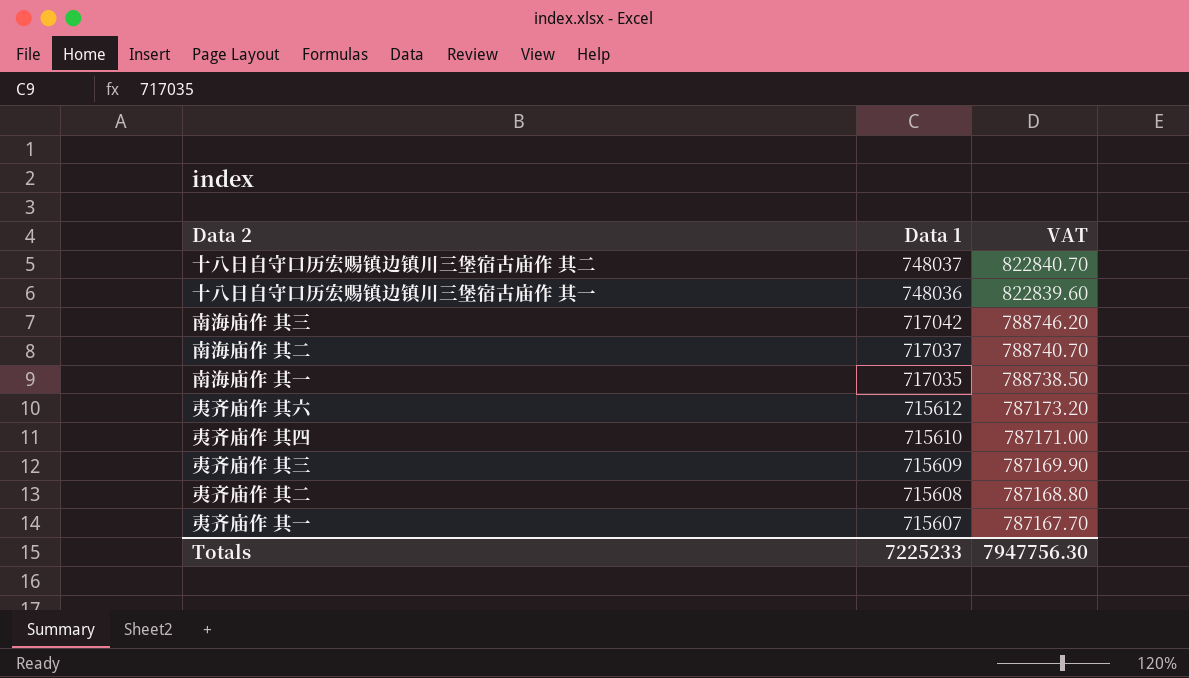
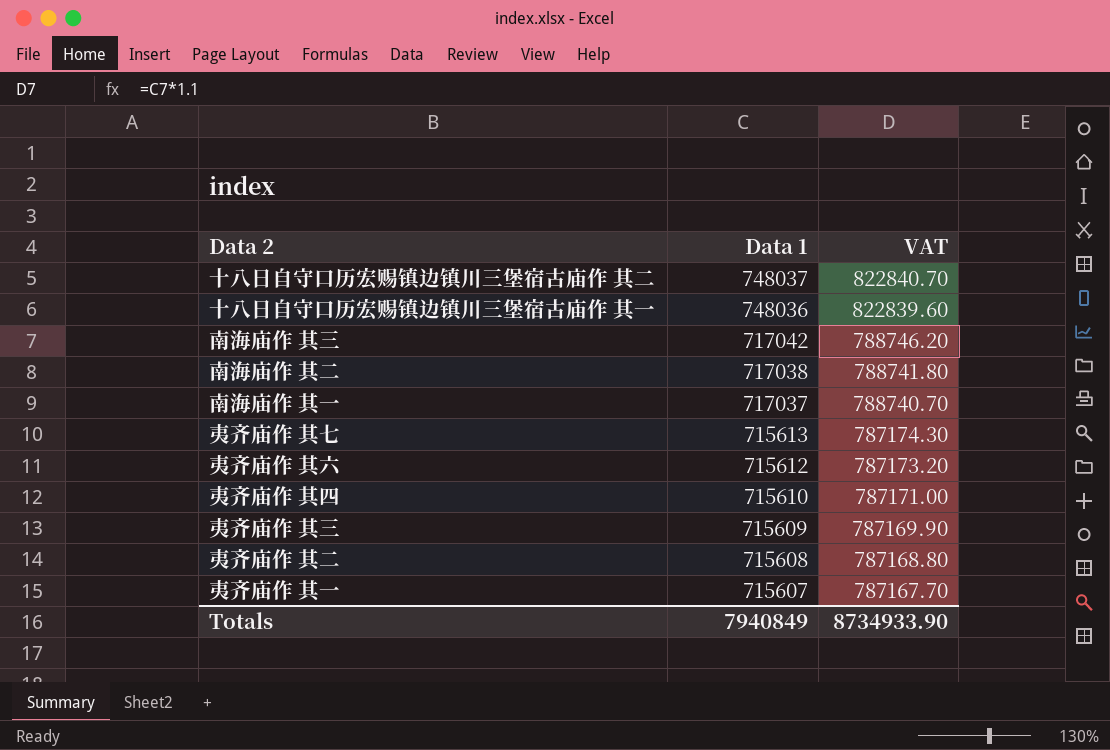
南海庙作 其二 | Data 1: 717037 -> 717038
南海庙作 其二 | VAT: 788740.70 -> 788741.80
南海庙作 其一 | Data 1: 717035 -> 717037
南海庙作 其一 | VAT: 788738.50 -> 788740.70
row 夷齐庙作 其七: none -> 715613 | 787174.30
Totals | Data 1: 7225233 -> 7940849
Totals | VAT: 7947756.30 -> 8734933.90

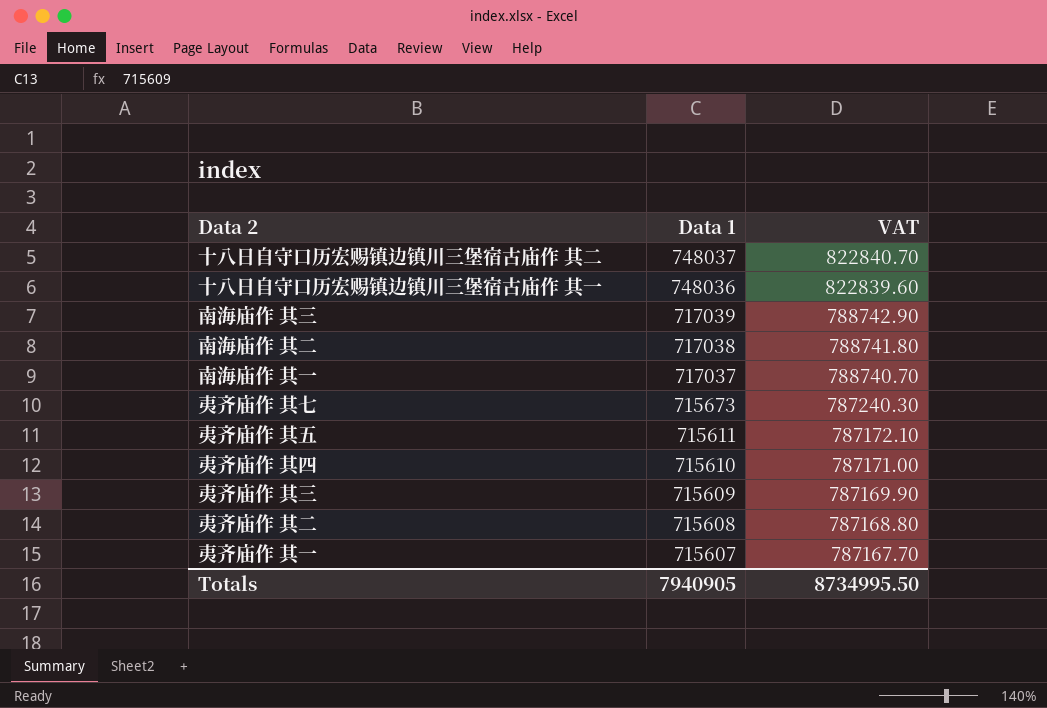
row 夷齐庙作 其六: 715612 | 787173.20 -> none
南海庙作 其三 | Data 1: 717042 -> 717039
南海庙作 其三 | VAT: 788746.20 -> 788742.90
夷齐庙作 其七 | Data 1: 715613 -> 715673
夷齐庙作 其七 | VAT: 787174.30 -> 787240.30
row 夷齐庙作 其五: none -> 715611 | 787172.10
Totals | Data 1: 7940849 -> 7940905
Totals | VAT: 8734933.90 -> 8734995.50

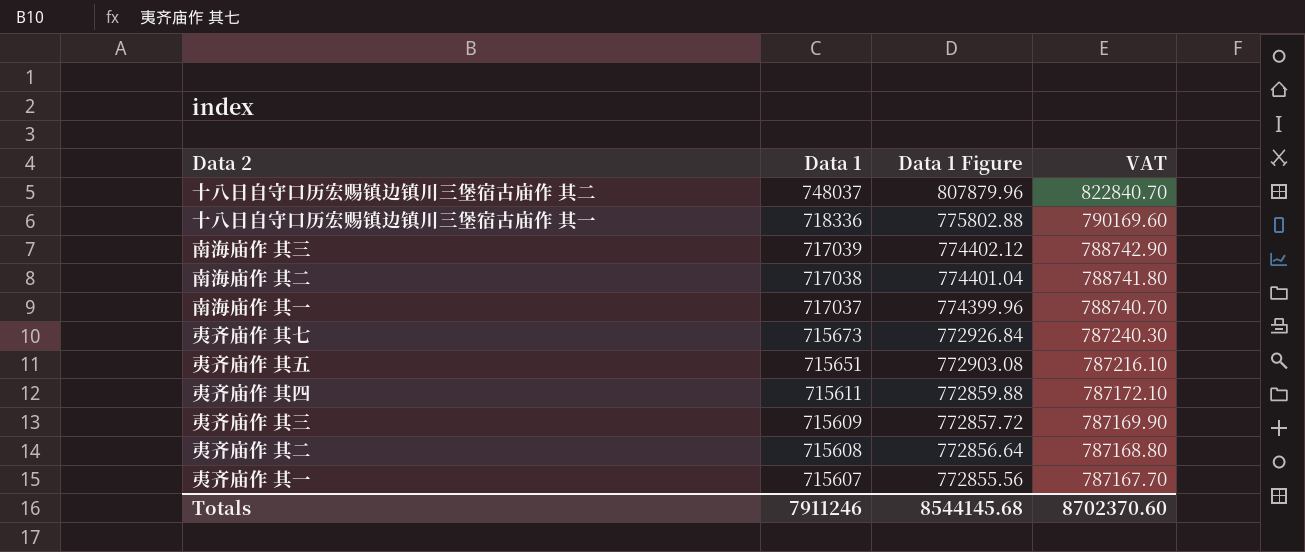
column Data 1 Figure | formula: none -> [Data 1] * 1.08
十八日自守口历宏赐镇边镇川三堡宿古庙作 其一 | Data 1: 748036 -> 718336
十八日自守口历宏赐镇边镇川三堡宿古庙作 其一 | VAT: 822839.60 -> 790169.60
夷齐庙作 其五 | Data 1: 715611 -> 715651
夷齐庙作 其五 | VAT: 787172.10 -> 787216.10
夷齐庙作 其四 | Data 1: 715610 -> 715611
夷齐庙作 其四 | VAT: 787171.00 -> 787172.10
Totals | Data 1: 7940905 -> 7911246
Totals | VAT: 8734995.50 -> 8702370.60

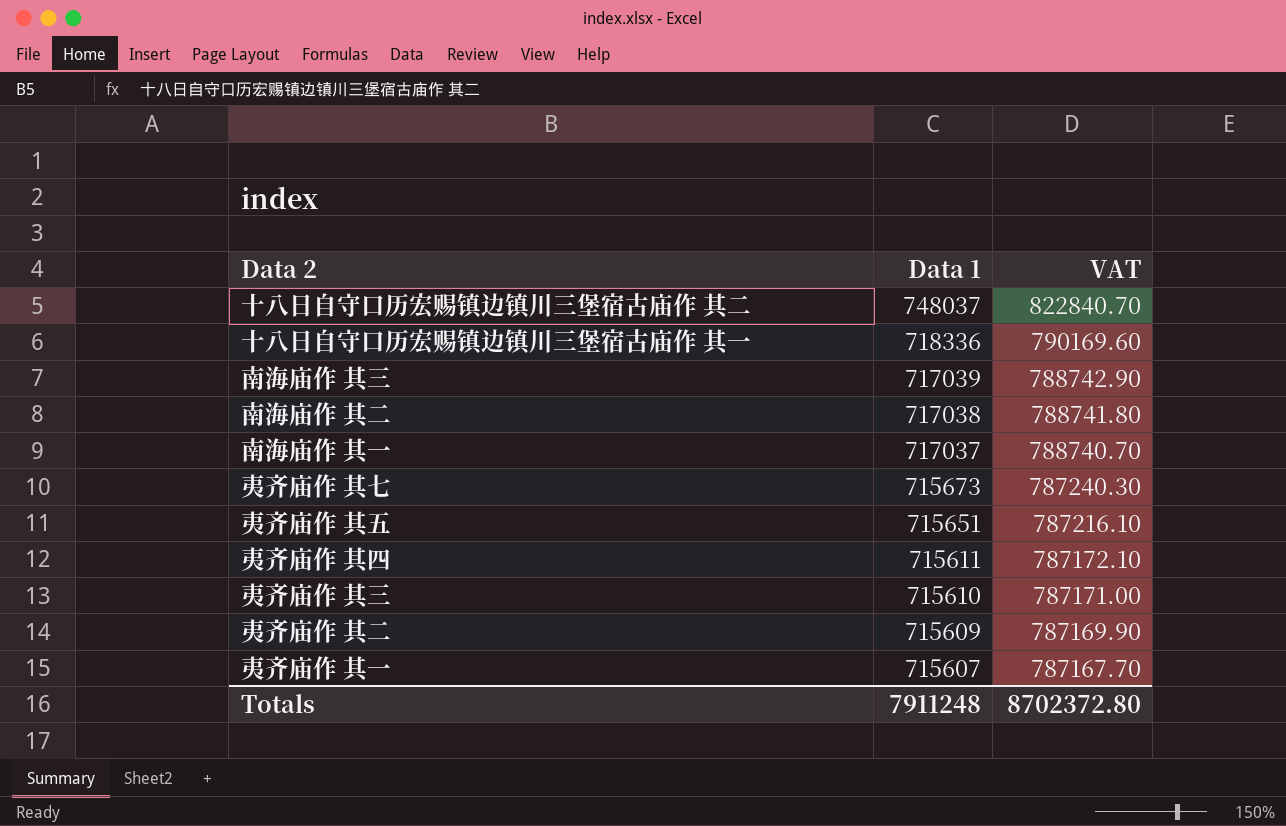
column Data 1 Figure | formula: [Data 1] * 1.08 -> none
夷齐庙作 其三 | Data 1: 715609 -> 715610
夷齐庙作 其三 | VAT: 787169.90 -> 787171.00
夷齐庙作 其二 | Data 1: 715608 -> 715609
夷齐庙作 其二 | VAT: 787168.80 -> 787169.90
Totals | Data 1: 7911246 -> 7911248
Totals | VAT: 8702370.60 -> 8702372.80

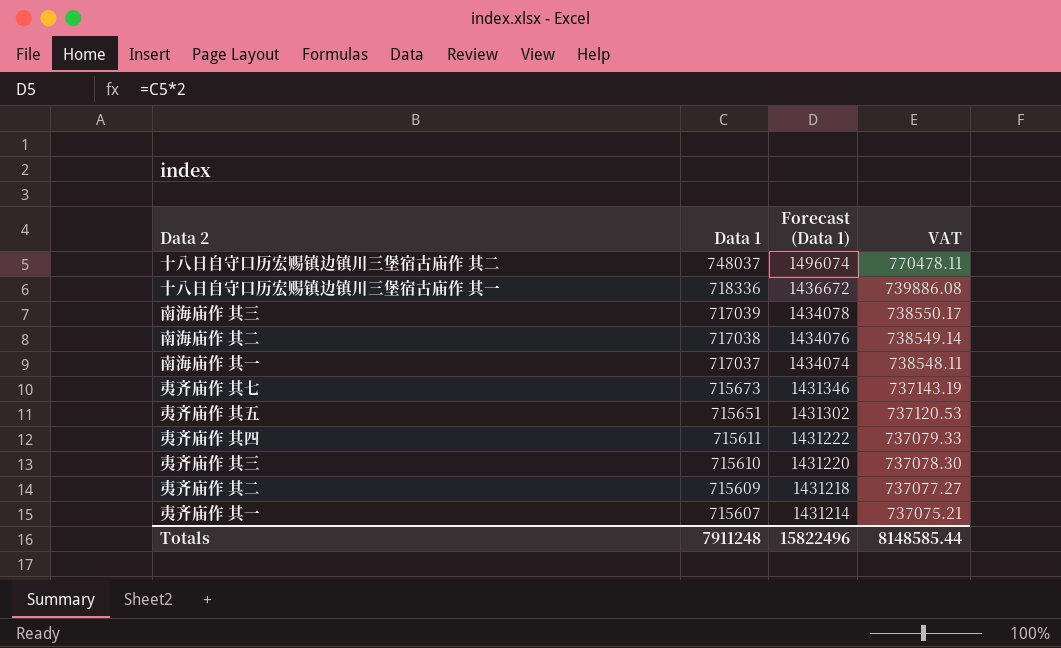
column Forecast (Data 1) | formula: none -> [Data 1] * 2
column VAT | formula: [Data 1] * 1.1 -> [Data 1] * 1.03
Totals | VAT: 8702372.80 -> 8148585.44

